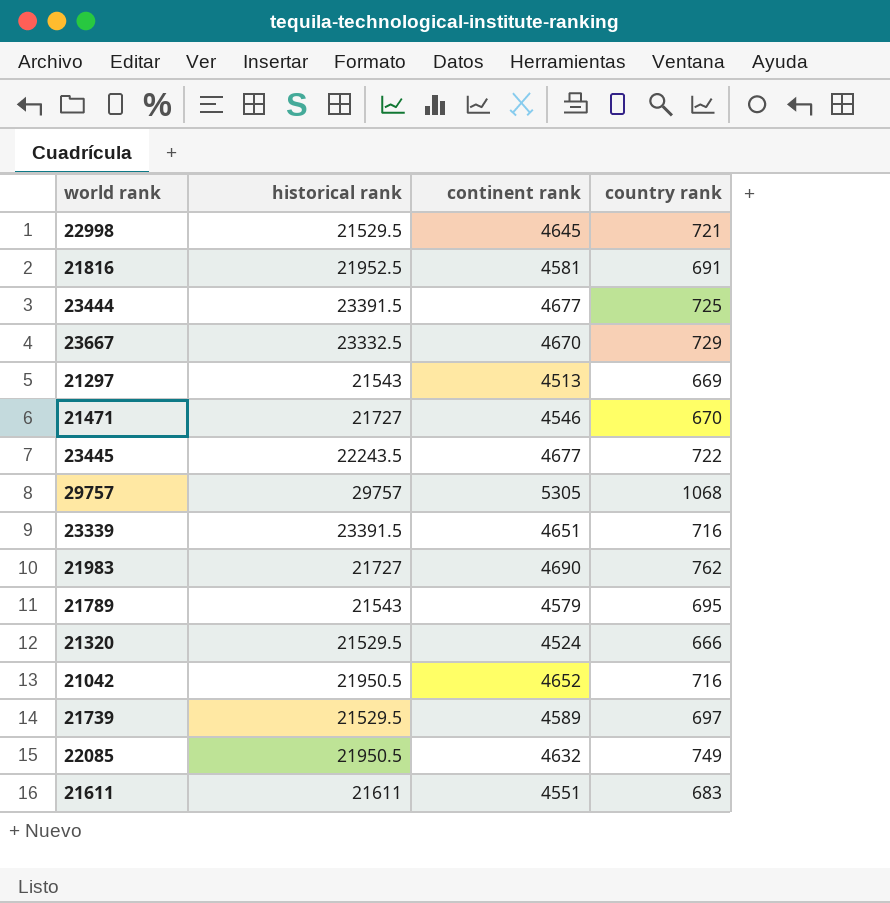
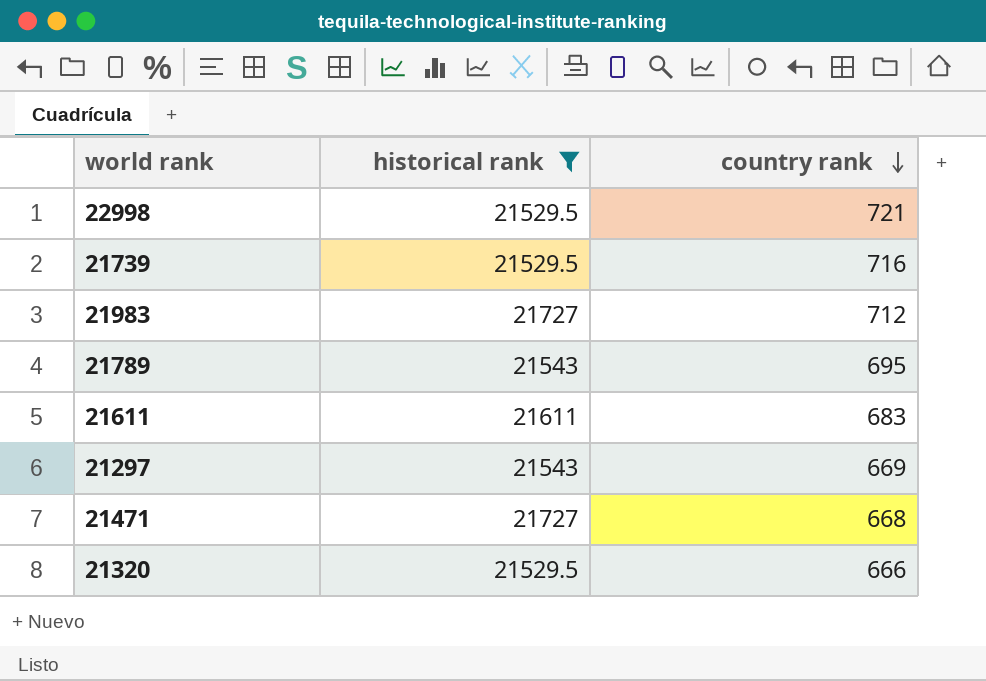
filter: none -> historical rank <= 21727
row order: none -> country rank descending
column continent rank | position: 3 -> none
21739 | country rank: 697 -> 716
21983 | country rank: 762 -> 712
21471 | country rank: 670 -> 668

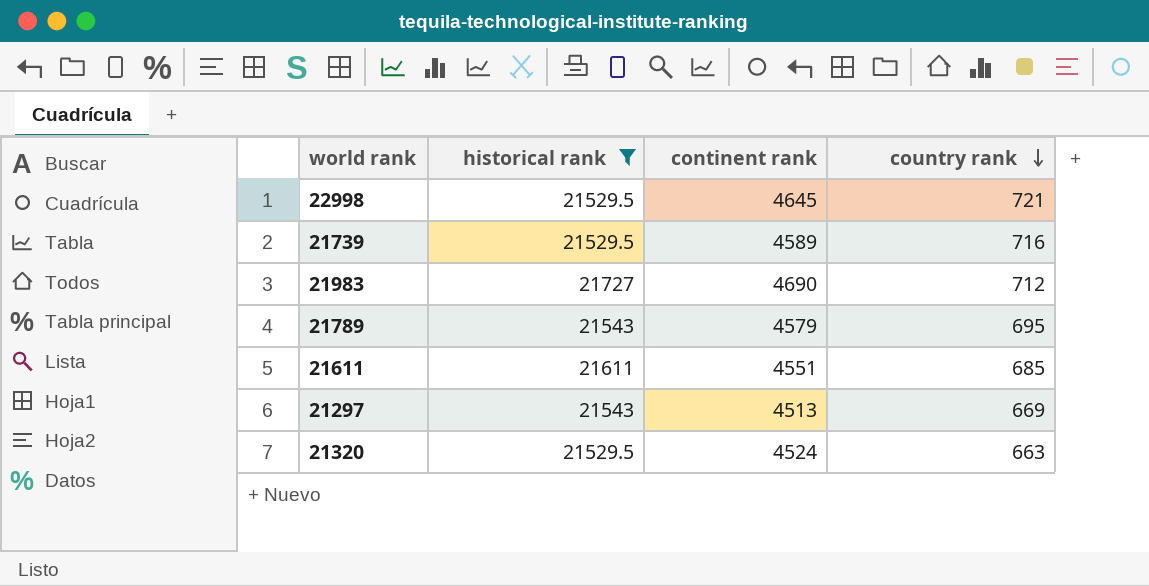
column continent rank | position: none -> 3
row 21471: 21727 | 668 -> none
21611 | country rank: 683 -> 685
21320 | country rank: 666 -> 663

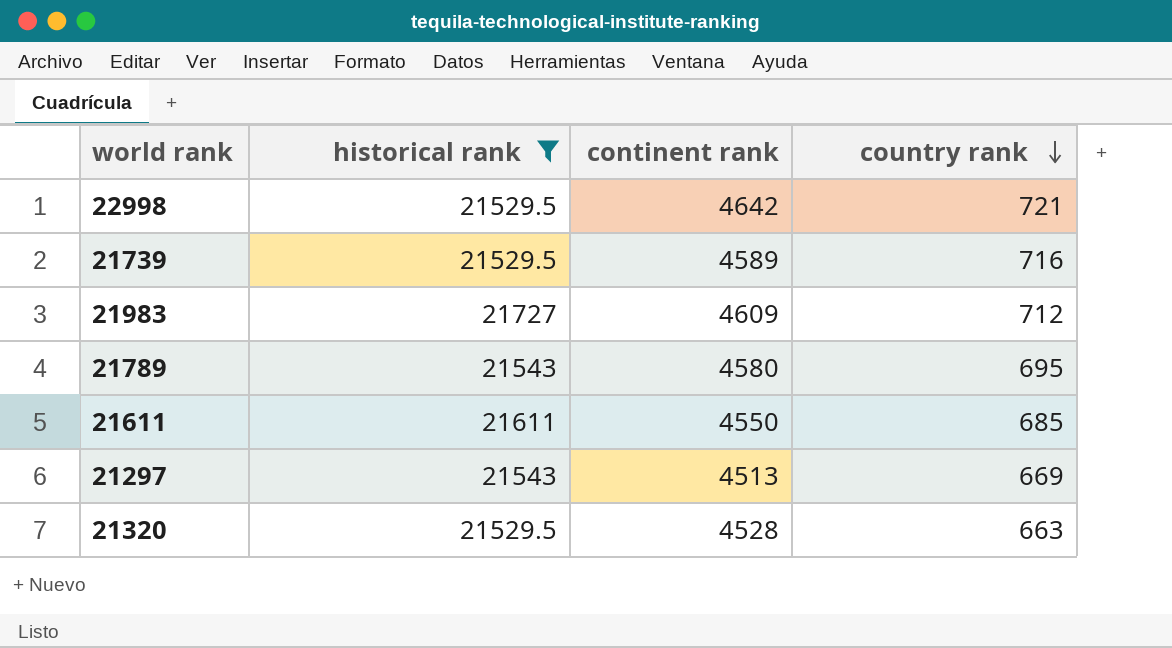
22998 | continent rank: 4645 -> 4642
21983 | continent rank: 4690 -> 4609
21789 | continent rank: 4579 -> 4580
21611 | continent rank: 4551 -> 4550
21320 | continent rank: 4524 -> 4528

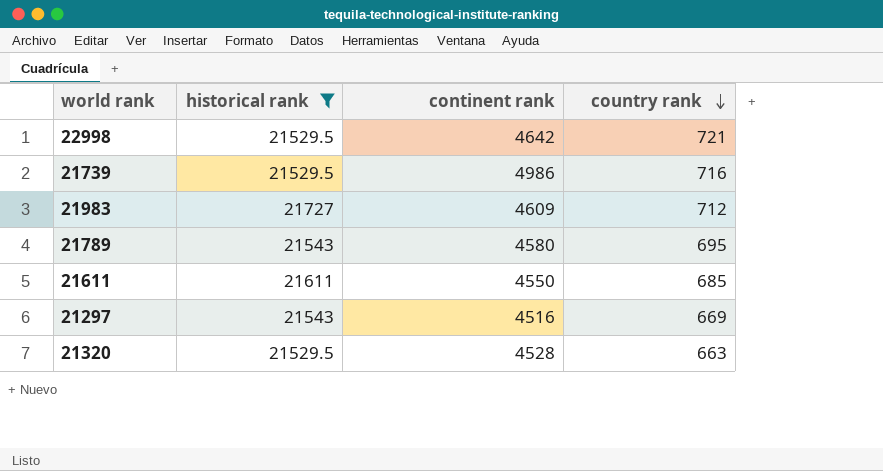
21739 | continent rank: 4589 -> 4986
21297 | continent rank: 4513 -> 4516

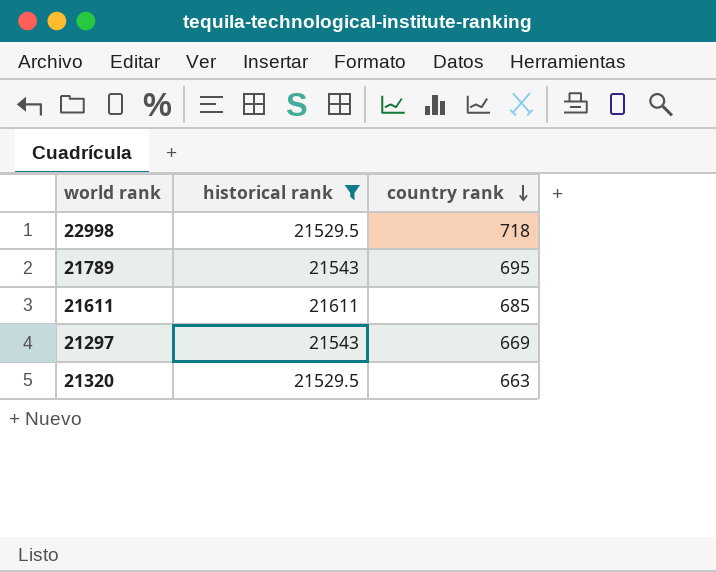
column continent rank | position: 3 -> none
row 21739: 21529.5 | 4986 | 716 -> none
row 21983: 21727 | 4609 | 712 -> none
22998 | country rank: 721 -> 718

